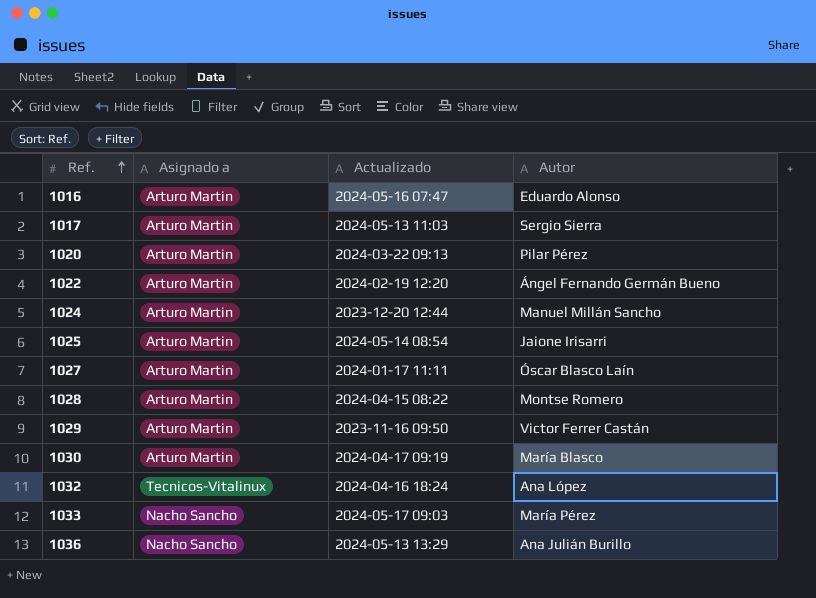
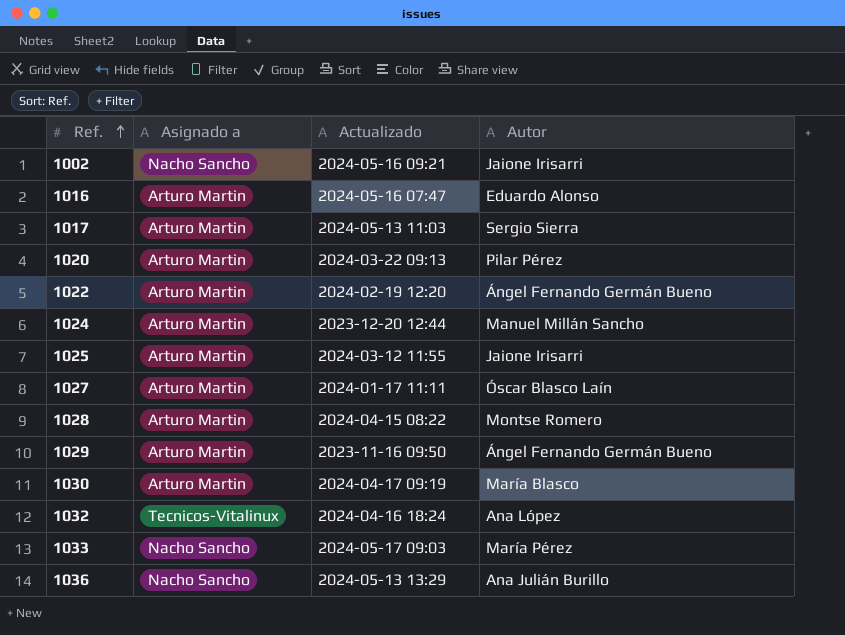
row 1002: none -> Nacho Sancho | 2024-05-16 09:21 | Jaione Irisarri
1025 | Actualizado: 2024-05-14 08:54 -> 2024-03-12 11:55
1029 | Autor: Victor Ferrer Castán -> Ángel Fernando Germán Bueno

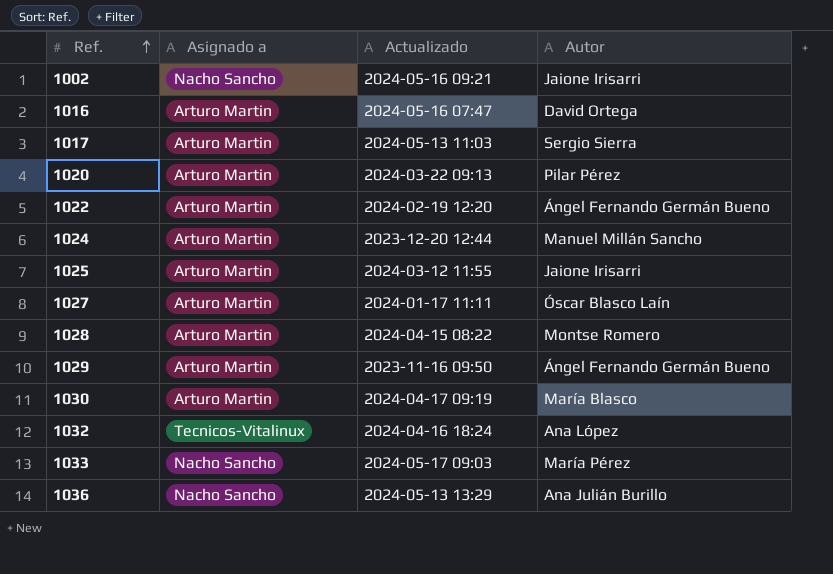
1016 | Autor: Eduardo Alonso -> David Ortega

